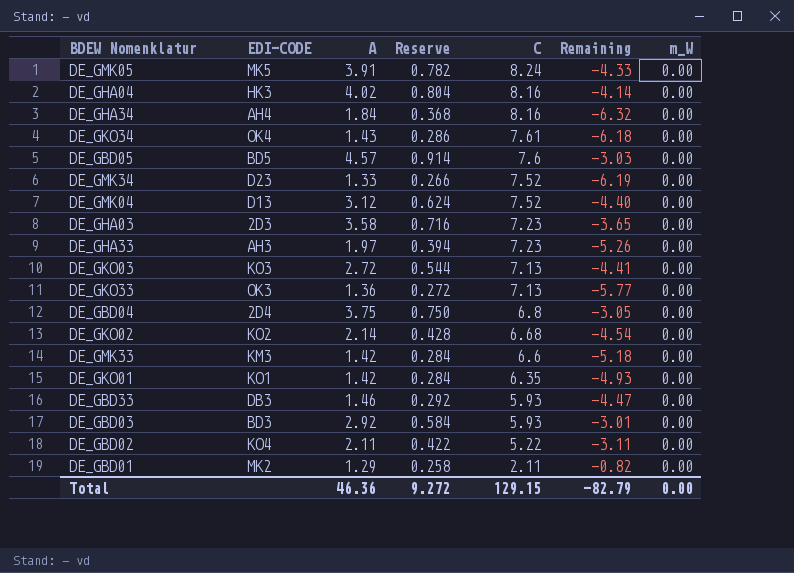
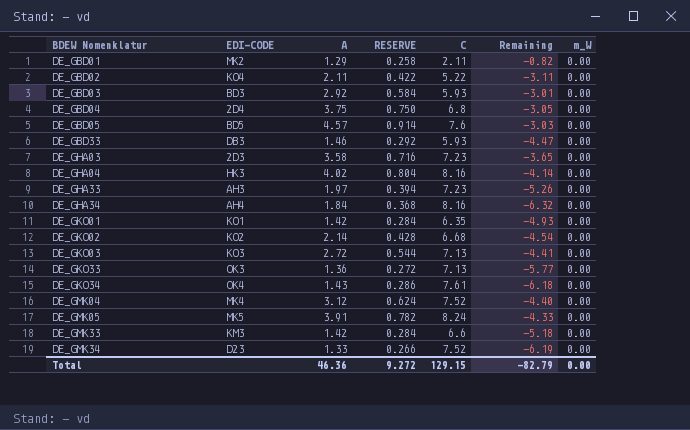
row order: C descending -> BDEW Nomenklatur ascending
column name: Reserve -> RESERVE
DE_GMK04 | EDI-CODE: D13 -> MK4

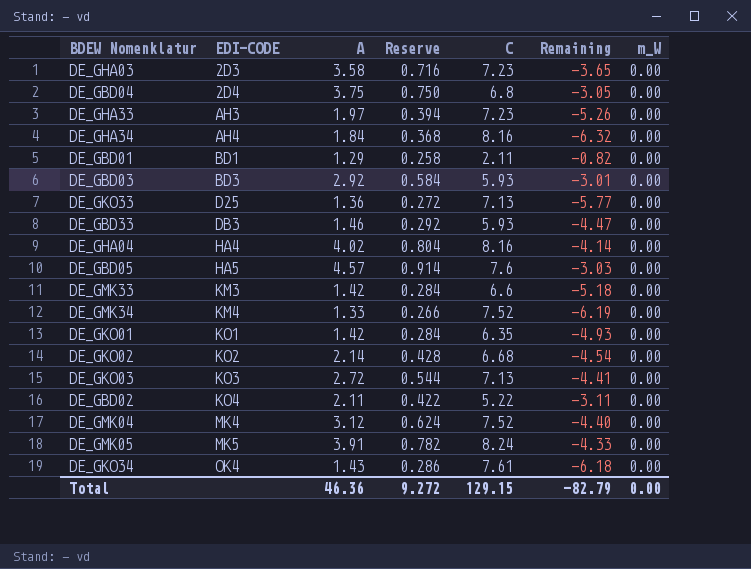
row order: BDEW Nomenklatur ascending -> EDI-CODE ascending
column name: RESERVE -> Reserve
DE_GBD01 | EDI-CODE: MK2 -> BD1
DE_GKO33 | EDI-CODE: OK3 -> D25
DE_GHA04 | EDI-CODE: HK3 -> HA4
DE_GBD05 | EDI-CODE: BD5 -> HA5
DE_GMK34 | EDI-CODE: D23 -> KM4

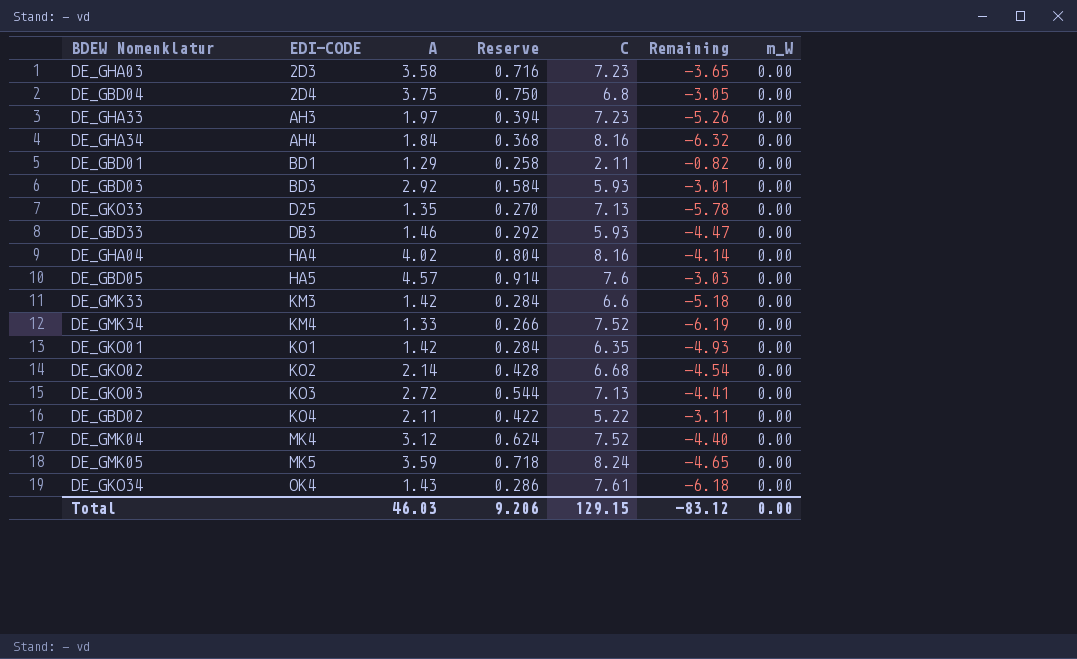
DE_GKO33 | A: 1.36 -> 1.35
DE_GKO33 | Reserve: 0.272 -> 0.270
DE_GKO33 | Remaining: -5.77 -> -5.78
DE_GMK05 | A: 3.91 -> 3.59
DE_GMK05 | Reserve: 0.782 -> 0.718
DE_GMK05 | Remaining: -4.33 -> -4.65
Total | A: 46.36 -> 46.03
Total | Reserve: 9.272 -> 9.206
Total | Remaining: -82.79 -> -83.12

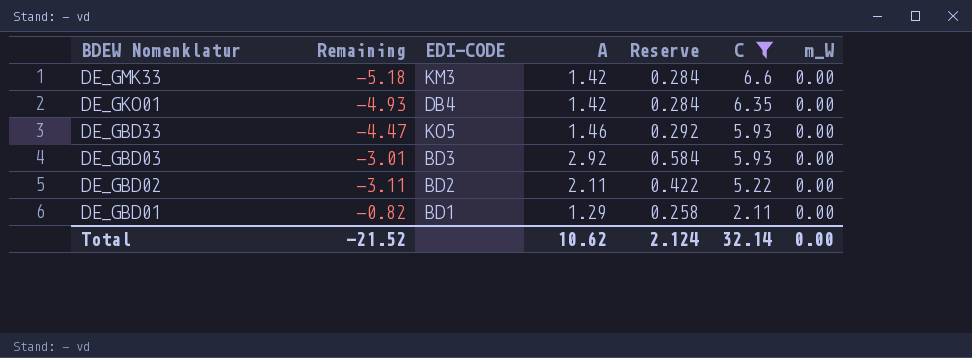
filter: none -> C <= 6.6
row order: EDI-CODE ascending -> BDEW Nomenklatur descending
column Remaining | position: 6 -> 2
DE_GKO01 | EDI-CODE: KO1 -> DB4
DE_GBD33 | EDI-CODE: DB3 -> KO5
DE_GBD02 | EDI-CODE: KO4 -> BD2
Total | Remaining: -83.12 -> -21.52
Total | A: 46.03 -> 10.62
Total | Reserve: 9.206 -> 2.124
Total | C: 129.15 -> 32.14

